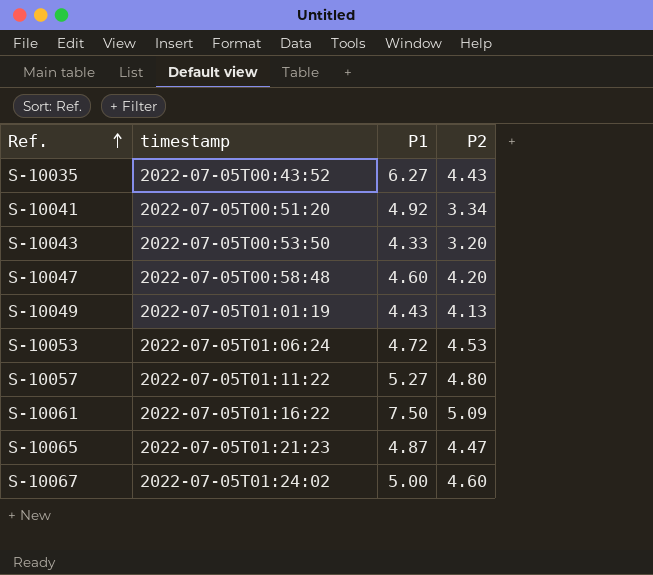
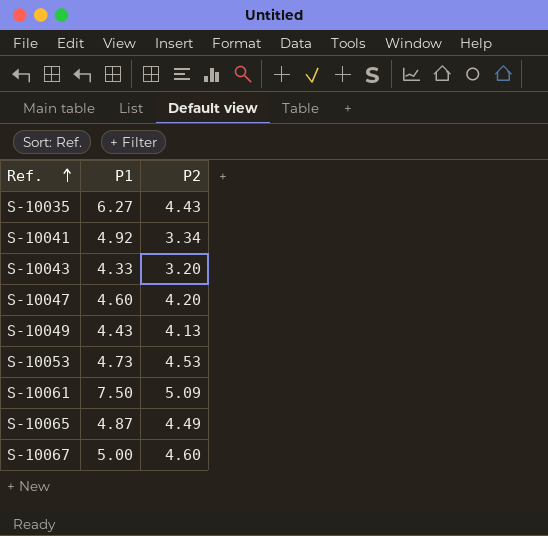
column timestamp | position: 2 -> none
row S-10057: 2022-07-05T01:11:22 | 5.27 | 4.80 -> none
S-10053 | P1: 4.72 -> 4.73
S-10065 | P2: 4.47 -> 4.49

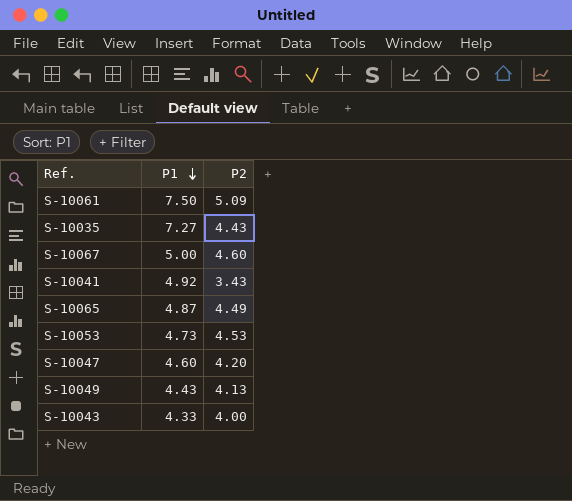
row order: Ref. ascending -> P1 descending
S-10035 | P1: 6.27 -> 7.27
S-10041 | P2: 3.34 -> 3.43
S-10043 | P2: 3.20 -> 4.00

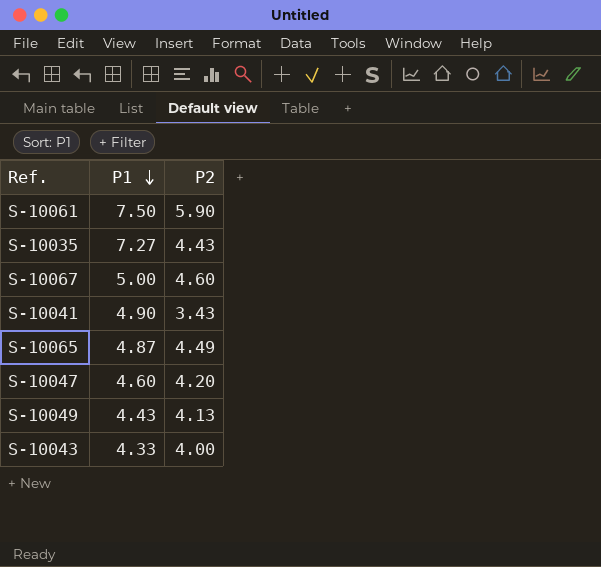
row S-10053: 4.73 | 4.53 -> none
S-10061 | P2: 5.09 -> 5.90
S-10041 | P1: 4.92 -> 4.90

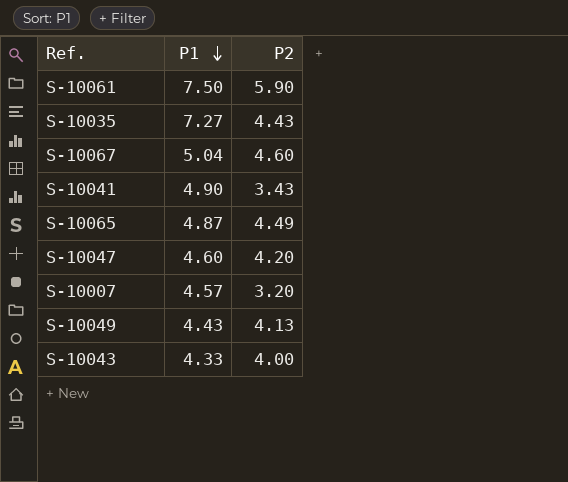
S-10067 | P1: 5.00 -> 5.04
row S-10007: none -> 4.57 | 3.20

